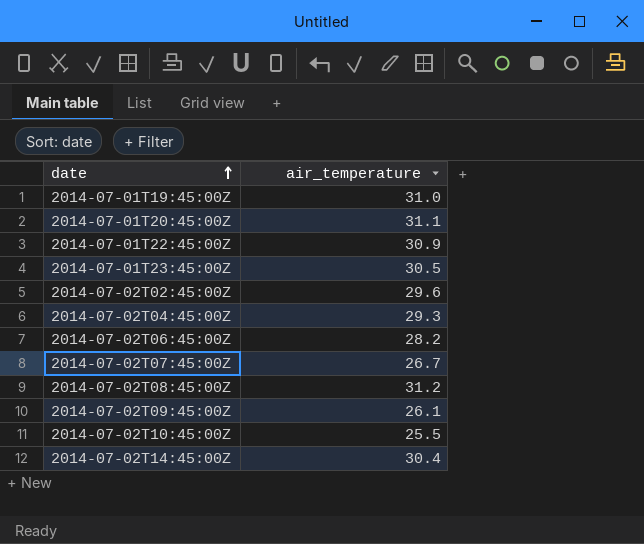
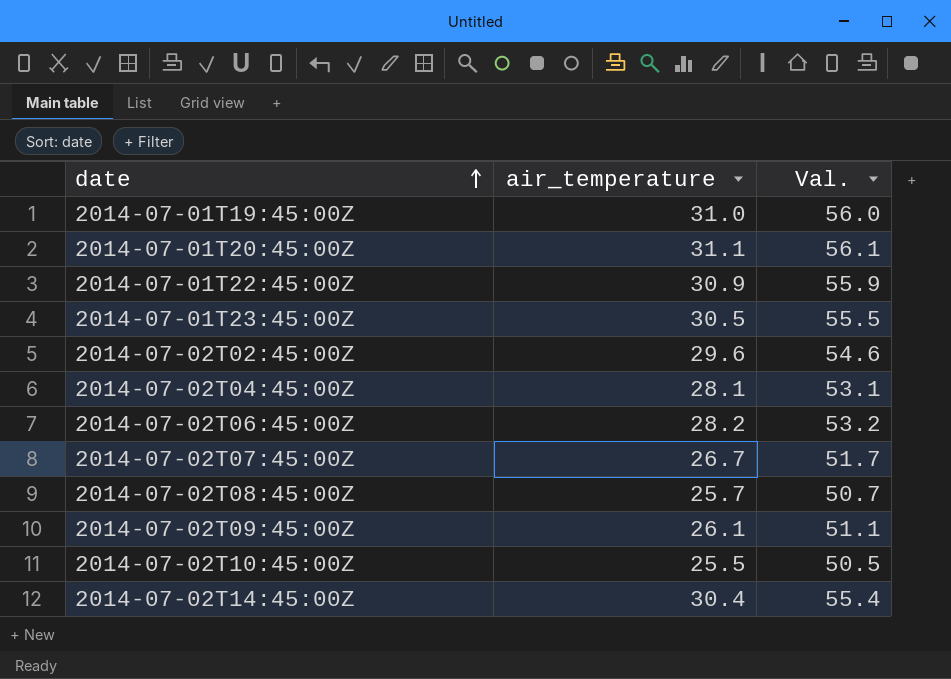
column Val. | formula: none -> [air_temperature] + 25
2014-07-02T04:45:00Z | air_temperature: 29.3 -> 28.1
2014-07-02T08:45:00Z | air_temperature: 31.2 -> 25.7

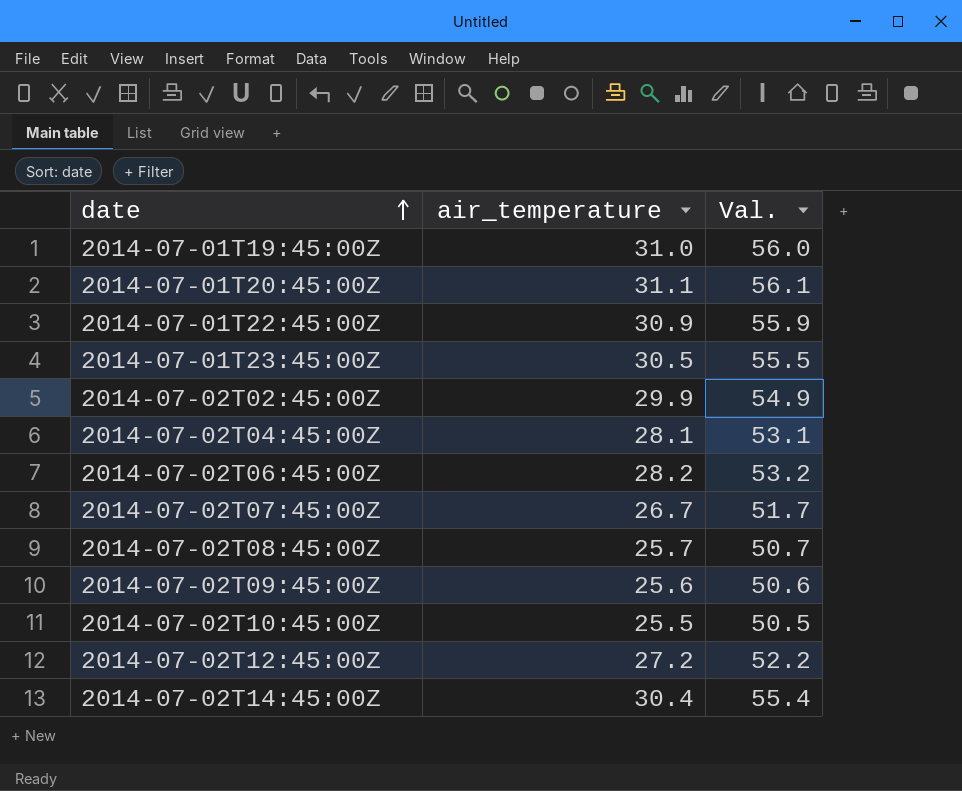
2014-07-02T02:45:00Z | air_temperature: 29.6 -> 29.9
2014-07-02T02:45:00Z | Val.: 54.6 -> 54.9
2014-07-02T09:45:00Z | air_temperature: 26.1 -> 25.6
2014-07-02T09:45:00Z | Val.: 51.1 -> 50.6
row 2014-07-02T12:45:00Z: none -> 27.2 | 52.2

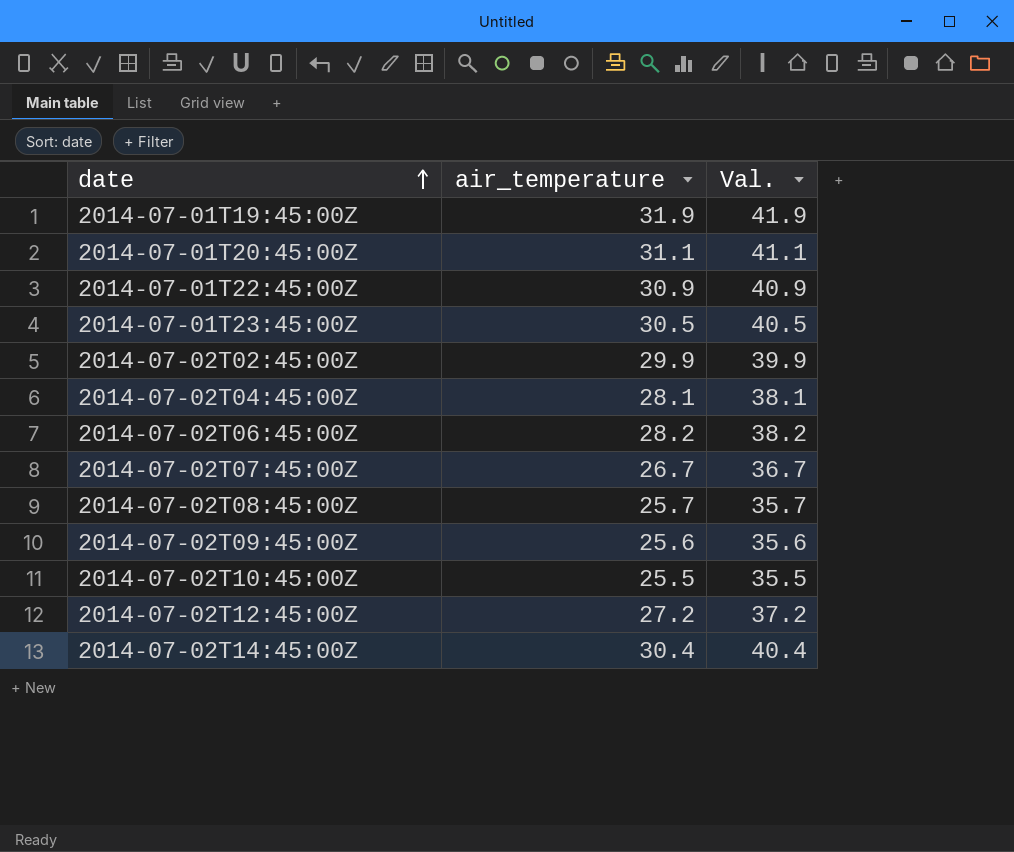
column Val. | formula: [air_temperature] + 25 -> [air_temperature] + 10
2014-07-01T19:45:00Z | air_temperature: 31.0 -> 31.9

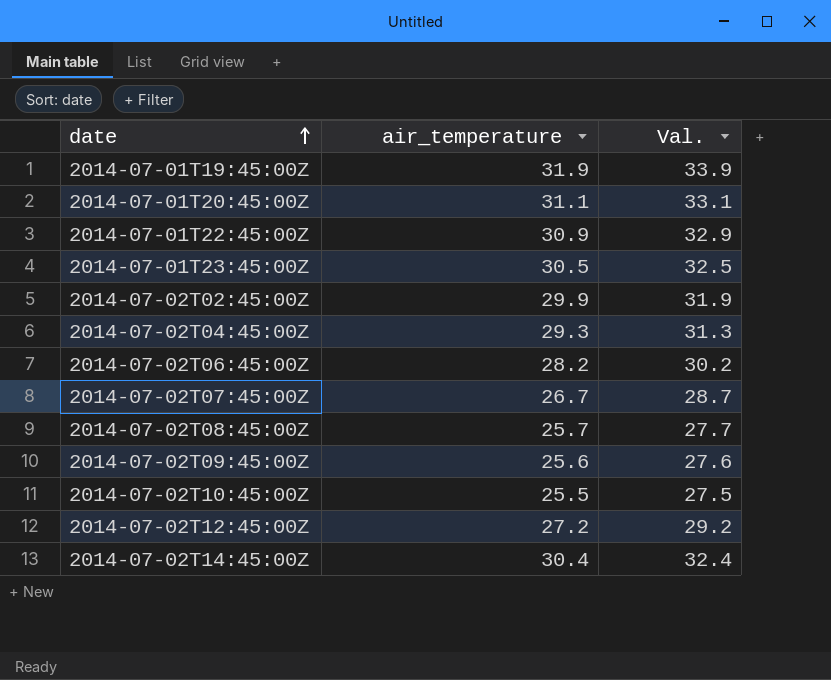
column Val. | formula: [air_temperature] + 10 -> [air_temperature] + 2
2014-07-02T04:45:00Z | air_temperature: 28.1 -> 29.3

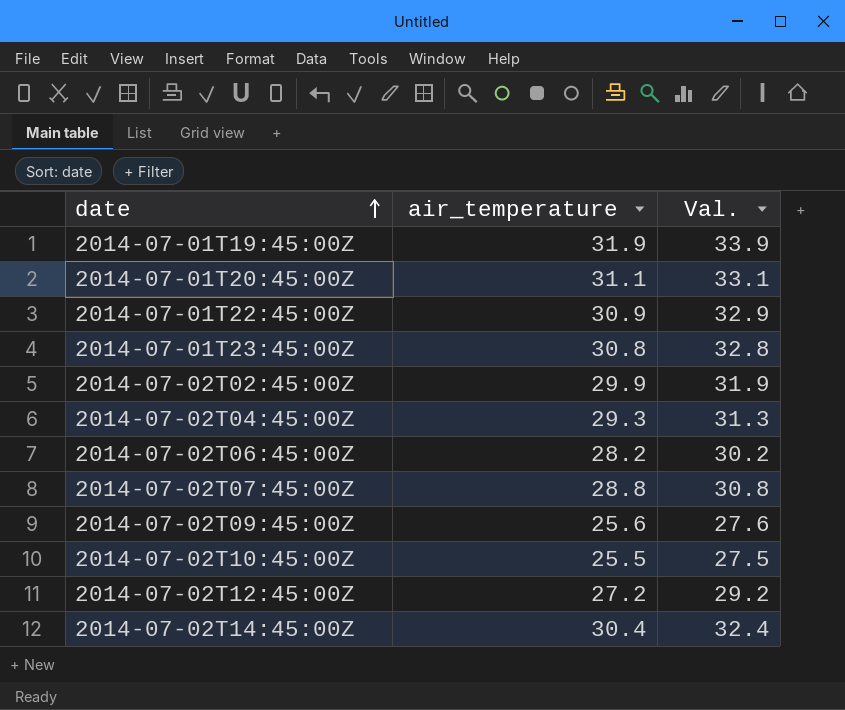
row 2014-07-02T08:45:00Z: 25.7 | 27.7 -> none
2014-07-01T23:45:00Z | air_temperature: 30.5 -> 30.8
2014-07-01T23:45:00Z | Val.: 32.5 -> 32.8
2014-07-02T07:45:00Z | air_temperature: 26.7 -> 28.8
2014-07-02T07:45:00Z | Val.: 28.7 -> 30.8

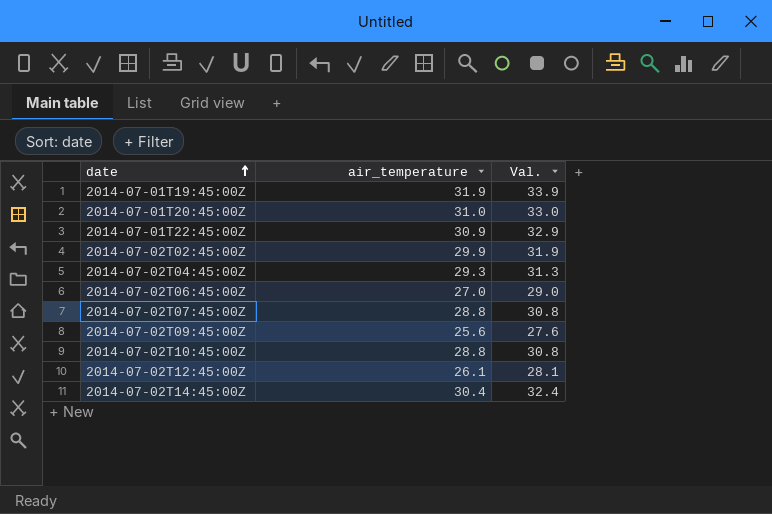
row 2014-07-01T23:45:00Z: 30.8 | 32.8 -> none
2014-07-01T20:45:00Z | air_temperature: 31.1 -> 31.0
2014-07-01T20:45:00Z | Val.: 33.1 -> 33.0
2014-07-02T06:45:00Z | air_temperature: 28.2 -> 27.0
2014-07-02T06:45:00Z | Val.: 30.2 -> 29.0
2014-07-02T10:45:00Z | air_temperature: 25.5 -> 28.8
2014-07-02T10:45:00Z | Val.: 27.5 -> 30.8
2014-07-02T12:45:00Z | air_temperature: 27.2 -> 26.1
2014-07-02T12:45:00Z | Val.: 29.2 -> 28.1

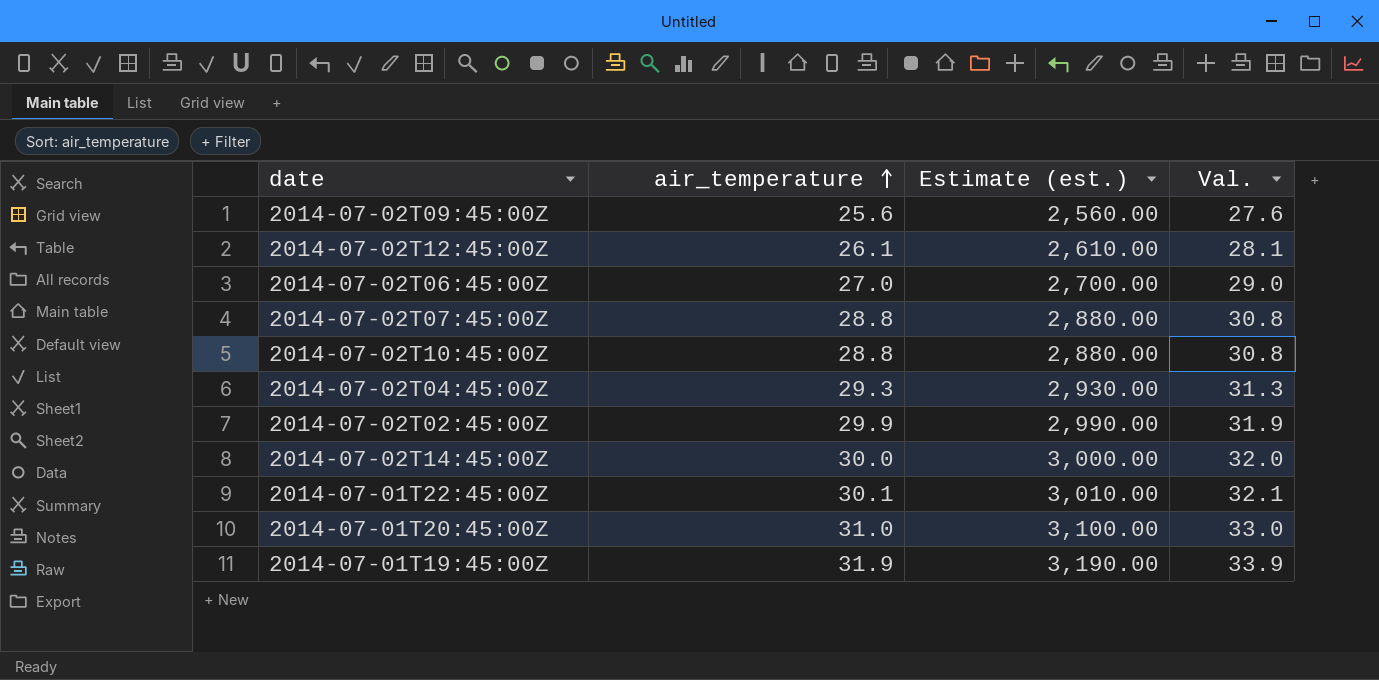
row order: date ascending -> air_temperature ascending
column Estimate (est.) | formula: none -> [air_temperature] * 100
2014-07-02T14:45:00Z | air_temperature: 30.4 -> 30.0
2014-07-02T14:45:00Z | Val.: 32.4 -> 32.0
2014-07-01T22:45:00Z | air_temperature: 30.9 -> 30.1
2014-07-01T22:45:00Z | Val.: 32.9 -> 32.1

